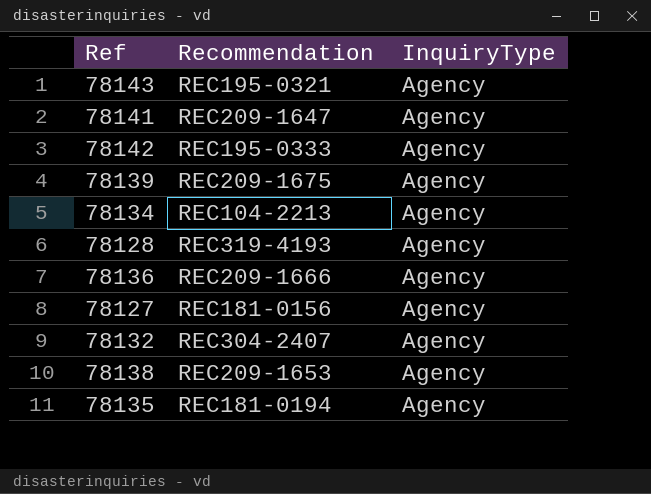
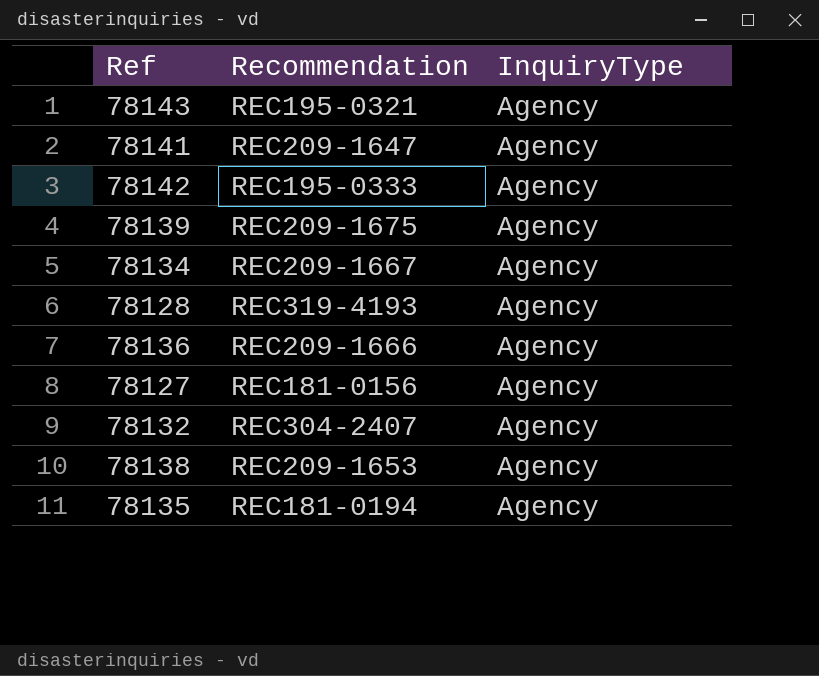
78134 | Recommendation: REC104-2213 -> REC209-1667

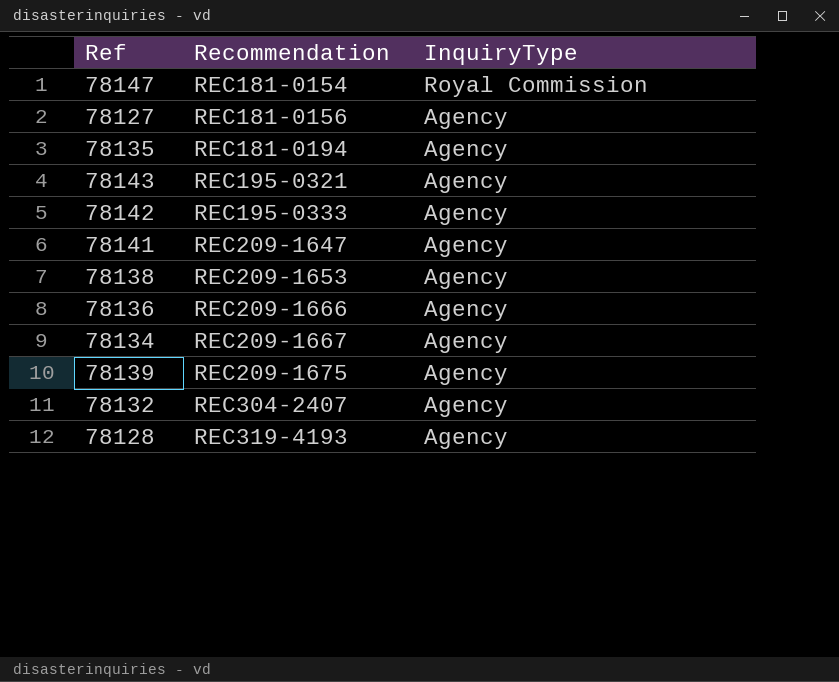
row order: none -> Recommendation ascending
row 78147: none -> REC181-0154 | Royal Commission

